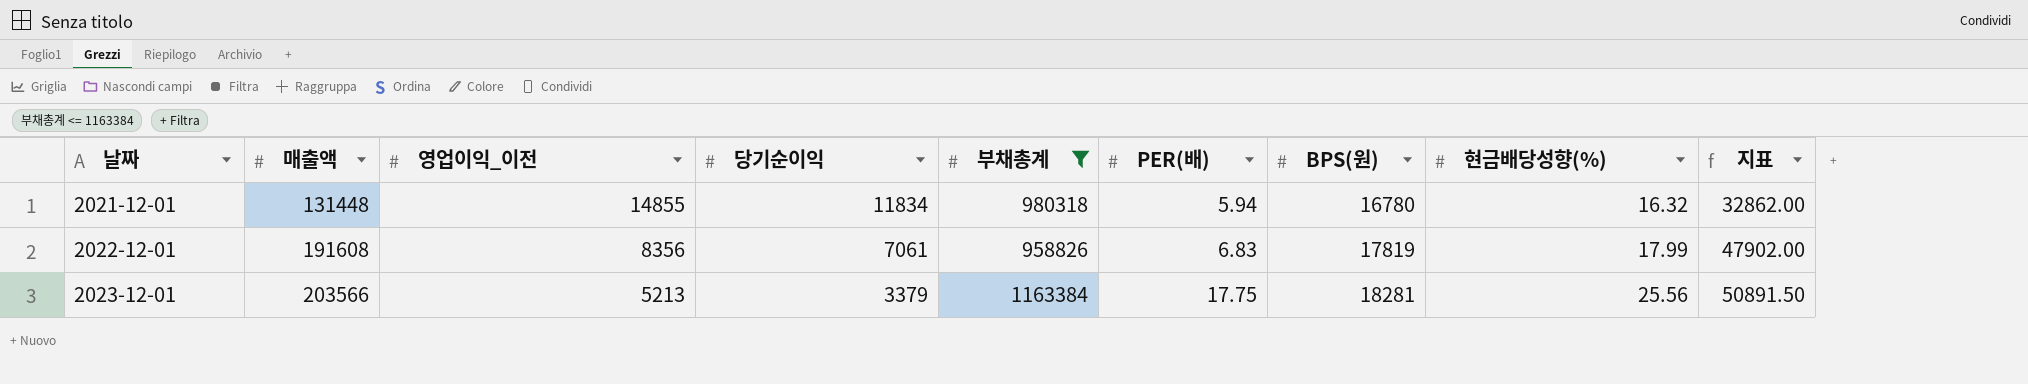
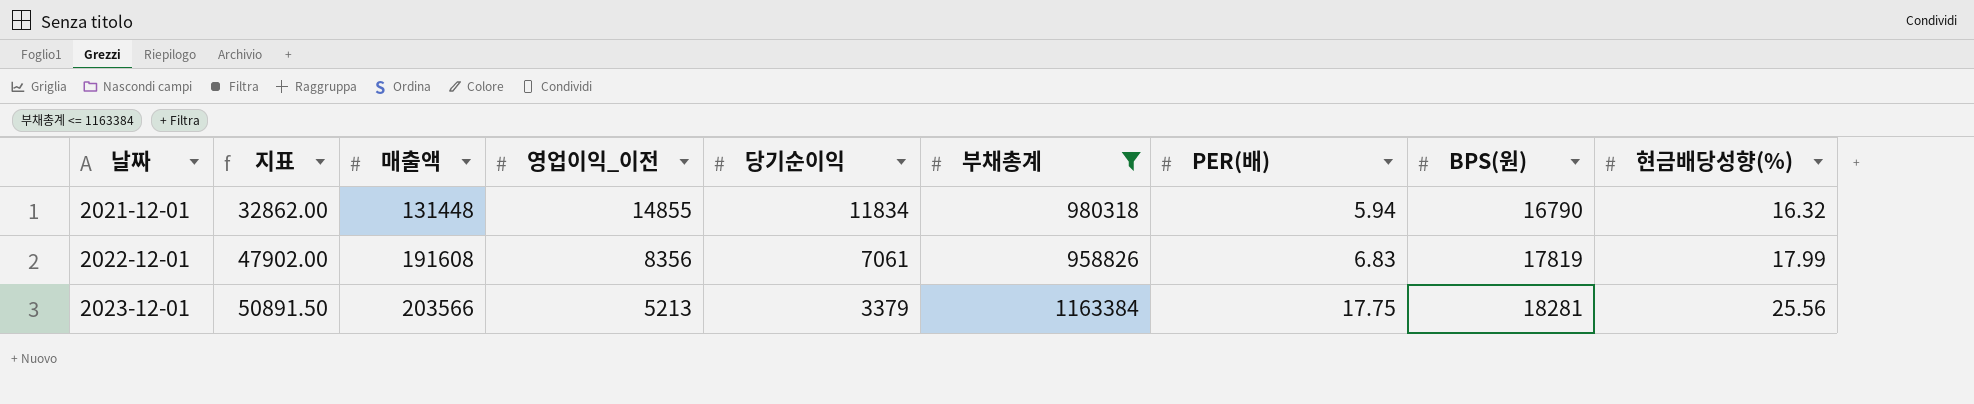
column 지표 | position: 9 -> 2
2021-12-01 | BPS(원): 16780 -> 16790

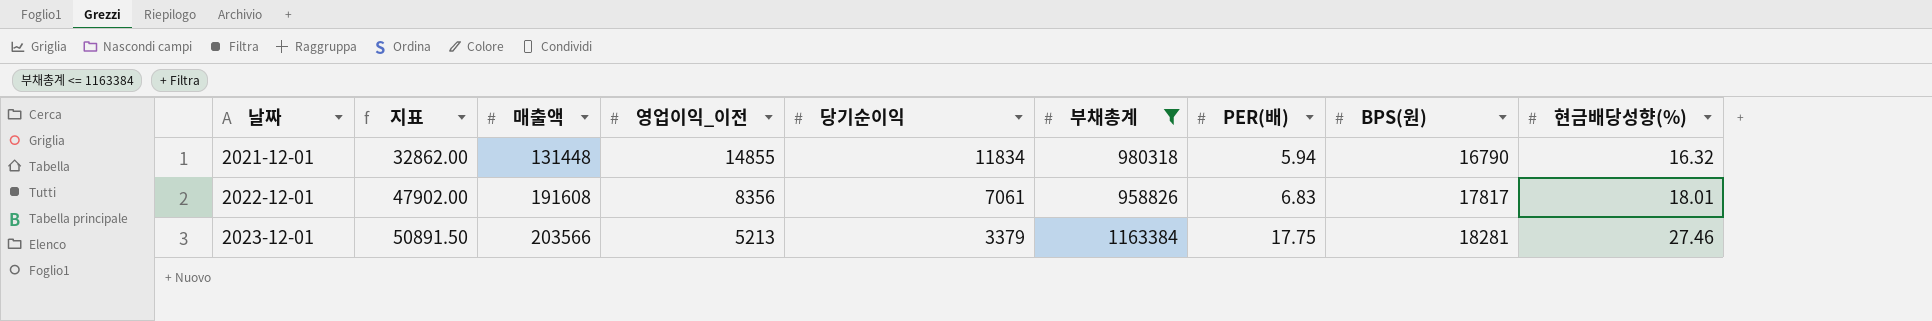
2022-12-01 | BPS(원): 17819 -> 17817
2022-12-01 | 현금배당성향(%): 17.99 -> 18.01
2023-12-01 | 현금배당성향(%): 25.56 -> 27.46

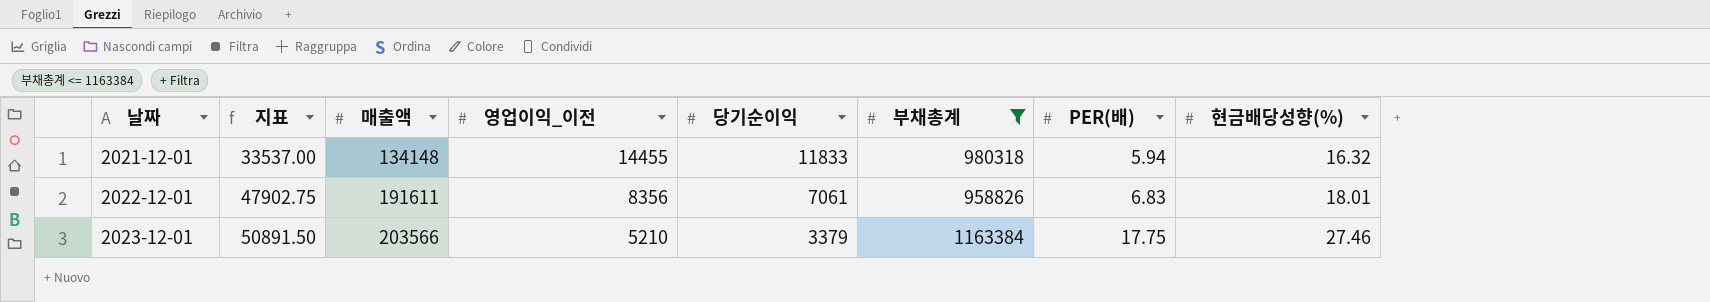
column BPS(원) | position: 8 -> none
2021-12-01 | 지표: 32862.00 -> 33537.00
2021-12-01 | 매출액: 131448 -> 134148
2021-12-01 | 영업이익_이전: 14855 -> 14455
2021-12-01 | 당기순이익: 11834 -> 11833
2022-12-01 | 지표: 47902.00 -> 47902.75
2022-12-01 | 매출액: 191608 -> 191611
2023-12-01 | 영업이익_이전: 5213 -> 5210

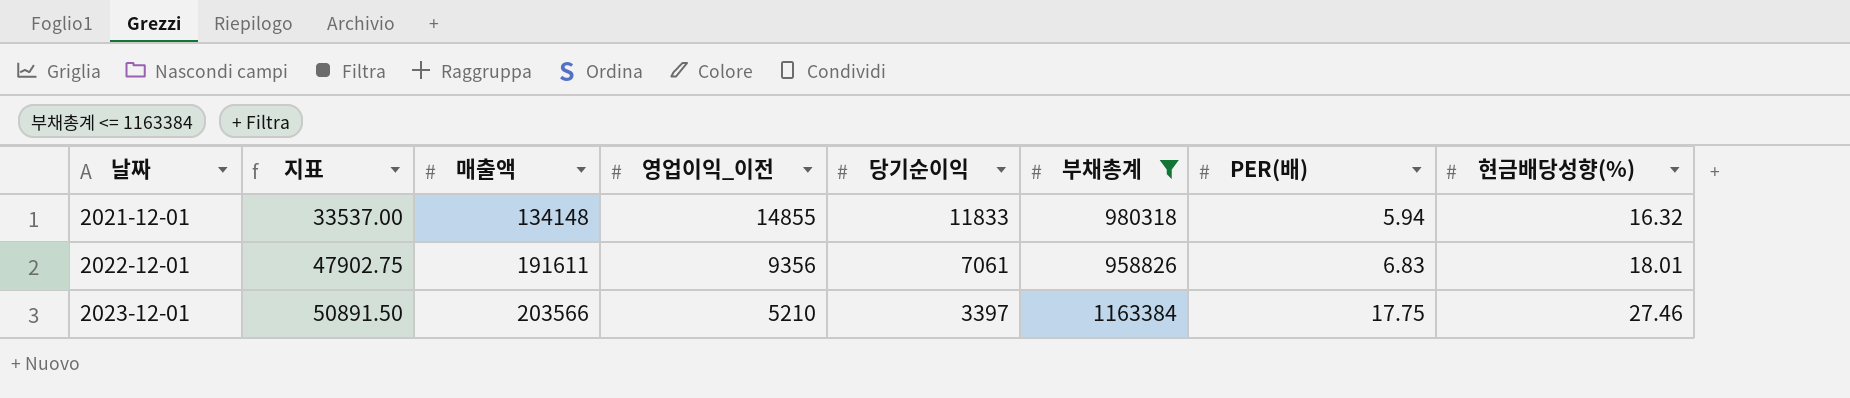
2021-12-01 | 영업이익_이전: 14455 -> 14855
2022-12-01 | 영업이익_이전: 8356 -> 9356
2023-12-01 | 당기순이익: 3379 -> 3397

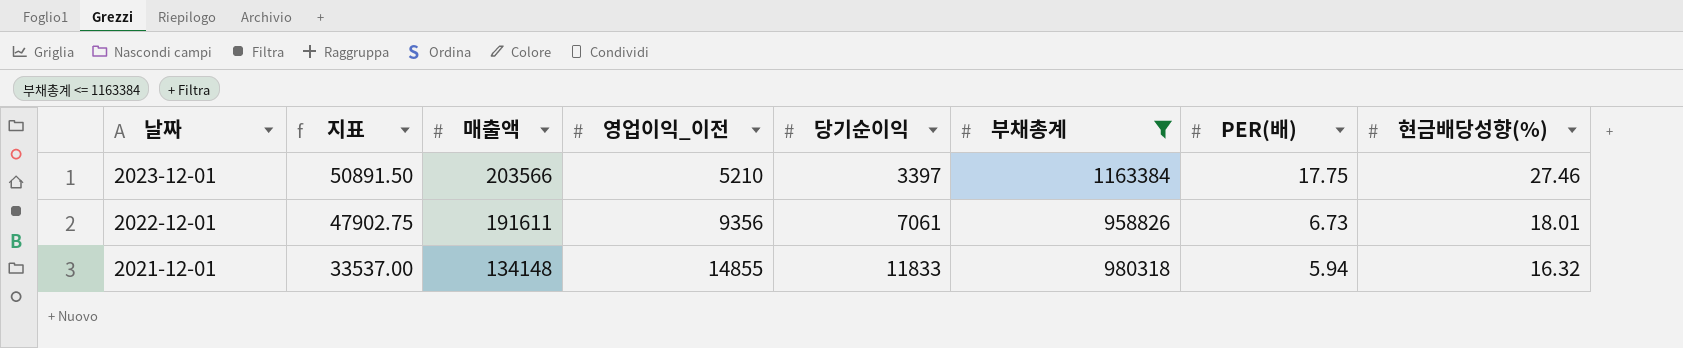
row order: 날짜 ascending -> 날짜 descending
2022-12-01 | PER(배): 6.83 -> 6.73

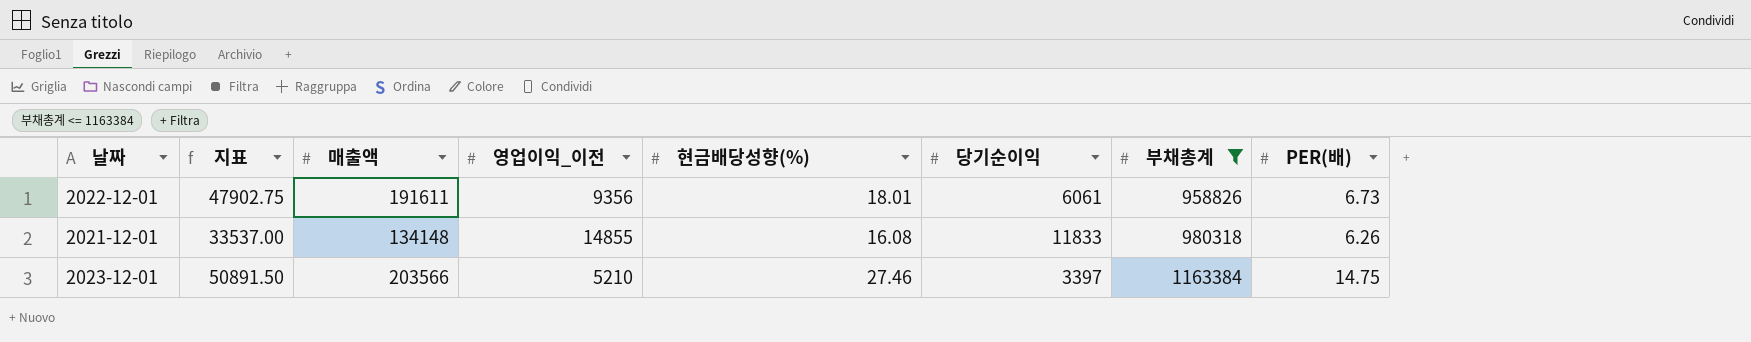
row order: 날짜 descending -> 부채총계 ascending
column 현금배당성향(%) | position: 8 -> 5
2022-12-01 | 당기순이익: 7061 -> 6061
2021-12-01 | 현금배당성향(%): 16.32 -> 16.08
2021-12-01 | PER(배): 5.94 -> 6.26
2023-12-01 | PER(배): 17.75 -> 14.75

